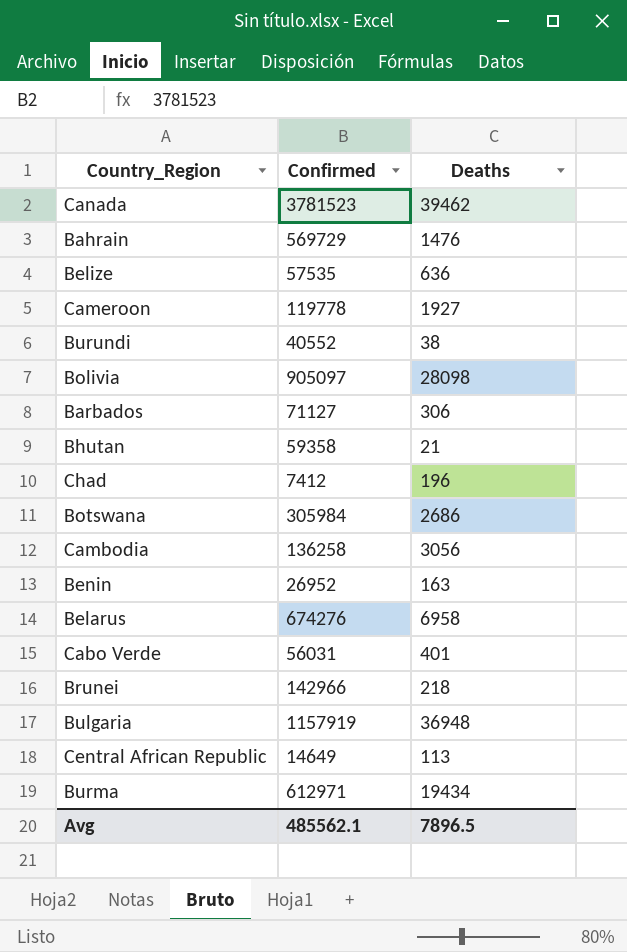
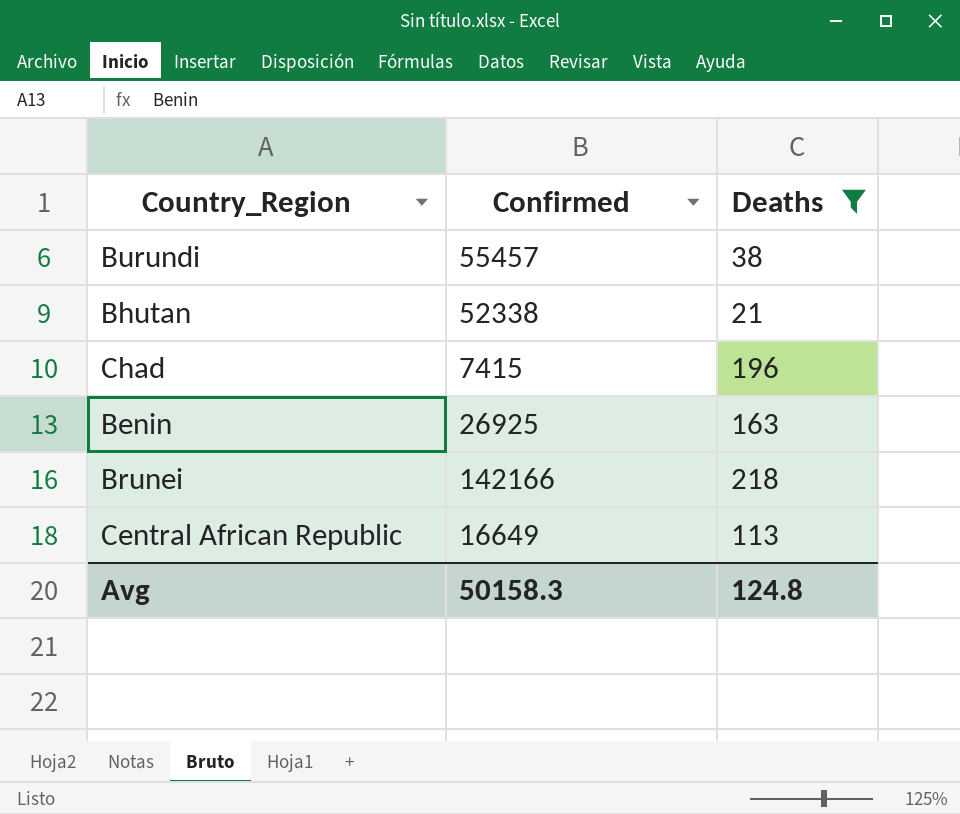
filter: none -> Deaths <= 218
Burundi | Confirmed: 40552 -> 55457
Bhutan | Confirmed: 59358 -> 52338
Chad | Confirmed: 7412 -> 7415
Benin | Confirmed: 26952 -> 26925
Brunei | Confirmed: 142966 -> 142166
Central African Republic | Confirmed: 14649 -> 16649
Avg | Confirmed: 485562.1 -> 50158.3
Avg | Deaths: 7896.5 -> 124.8

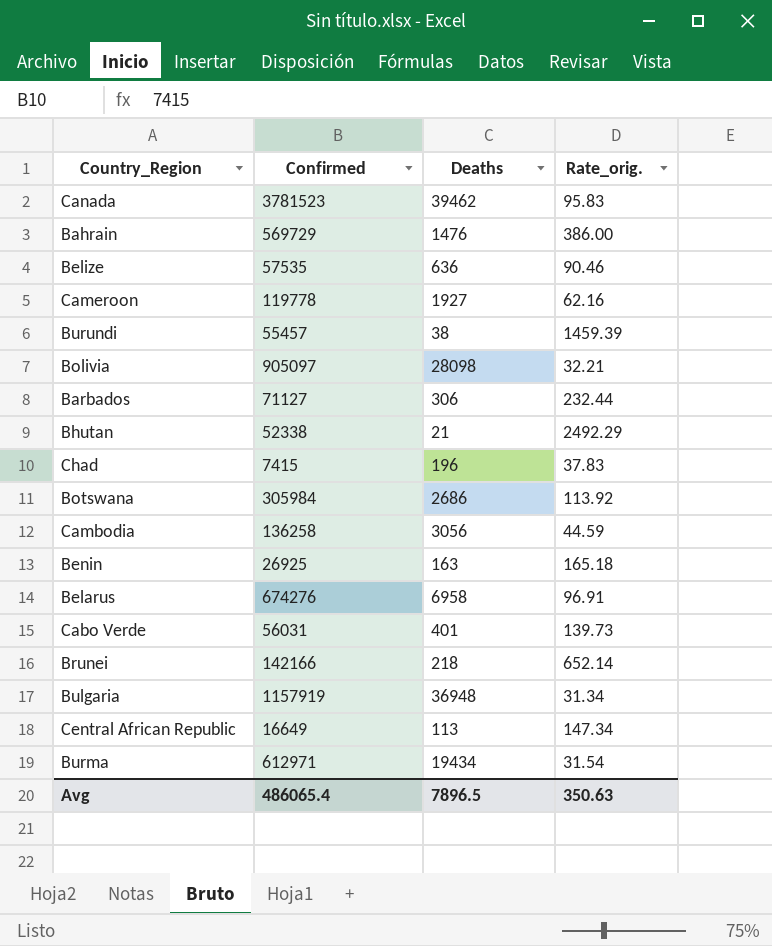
filter: Deaths <= 218 -> none
column Rate_orig. | formula: none -> [Confirmed] / [Deaths]
Avg | Confirmed: 50158.3 -> 486065.4
Avg | Deaths: 124.8 -> 7896.5

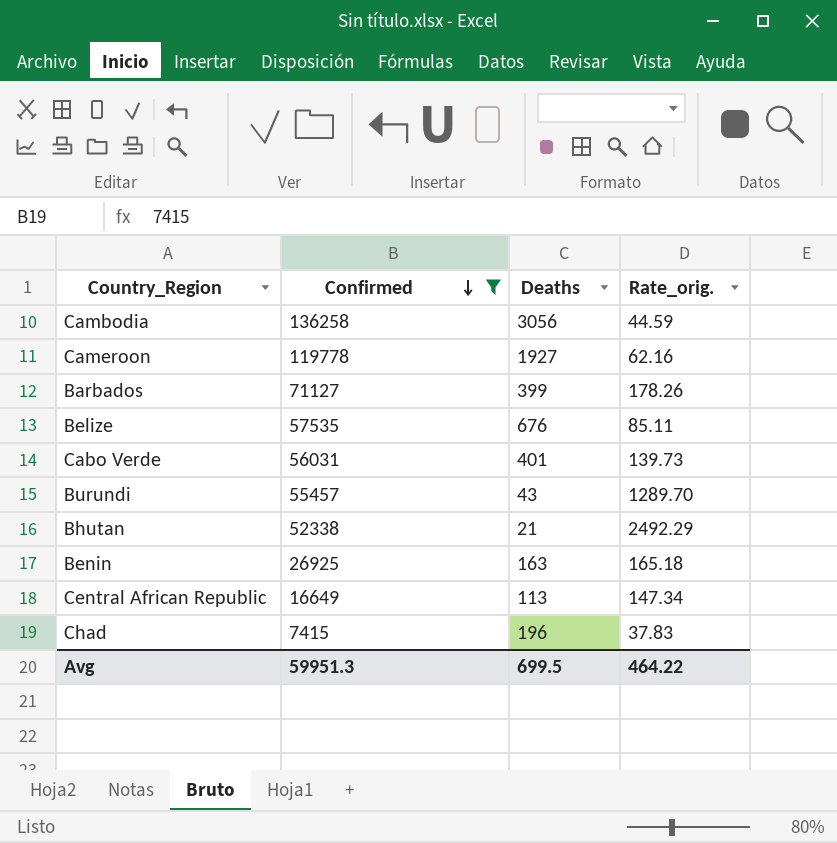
filter: none -> Confirmed <= 136258
row order: none -> Confirmed descending
Barbados | Deaths: 306 -> 399
Barbados | Rate_orig.: 232.44 -> 178.26
Belize | Deaths: 636 -> 676
Belize | Rate_orig.: 90.46 -> 85.11
Burundi | Deaths: 38 -> 43
Burundi | Rate_orig.: 1459.39 -> 1289.70
Avg | Confirmed: 486065.4 -> 59951.3
Avg | Deaths: 7896.5 -> 699.5
Avg | Rate_orig.: 350.63 -> 464.22

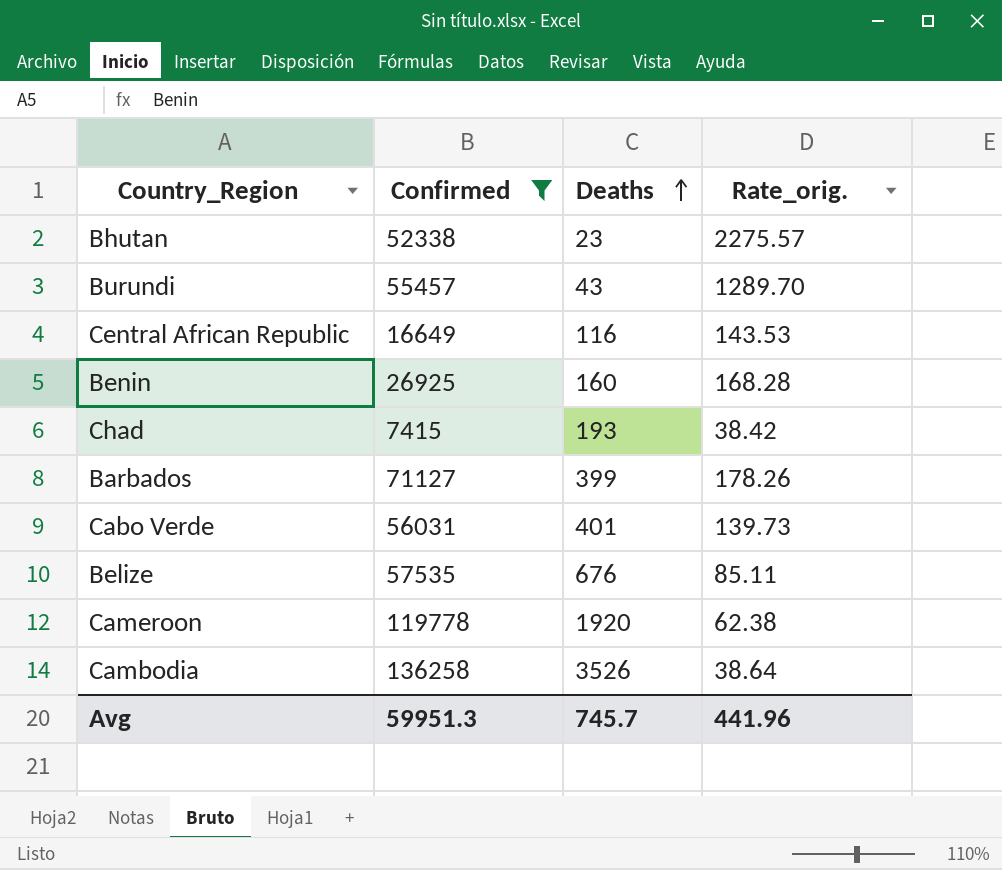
row order: Confirmed descending -> Deaths ascending
Bhutan | Deaths: 21 -> 23
Bhutan | Rate_orig.: 2492.29 -> 2275.57
Central African Republic | Deaths: 113 -> 116
Central African Republic | Rate_orig.: 147.34 -> 143.53
Benin | Deaths: 163 -> 160
Benin | Rate_orig.: 165.18 -> 168.28
Chad | Deaths: 196 -> 193
Chad | Rate_orig.: 37.83 -> 38.42
Cameroon | Deaths: 1927 -> 1920
Cameroon | Rate_orig.: 62.16 -> 62.38
Cambodia | Deaths: 3056 -> 3526
Cambodia | Rate_orig.: 44.59 -> 38.64
Avg | Deaths: 699.5 -> 745.7
Avg | Rate_orig.: 464.22 -> 441.96

